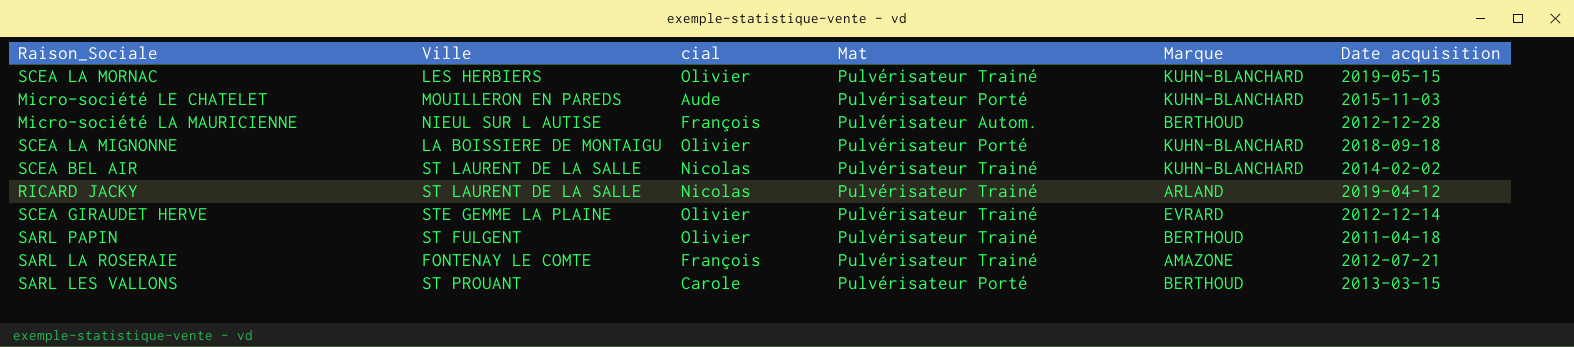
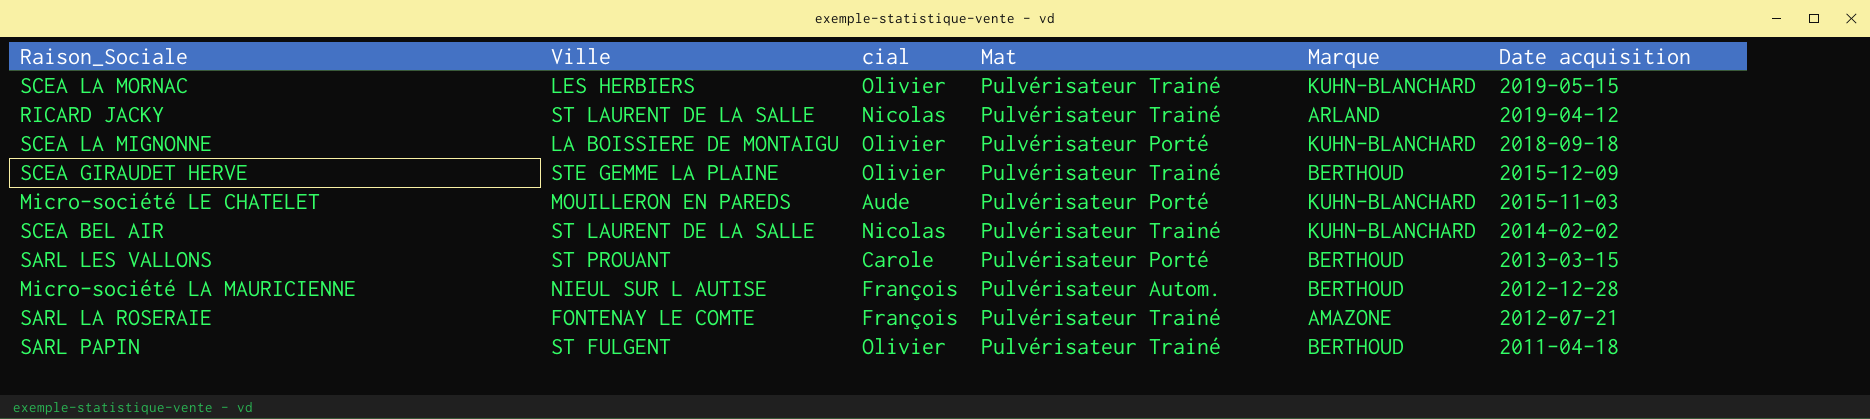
row order: none -> Date acquisition descending
SCEA GIRAUDET HERVE | Marque: EVRARD -> BERTHOUD
SCEA GIRAUDET HERVE | Date acquisition: 2012-12-14 -> 2015-12-09

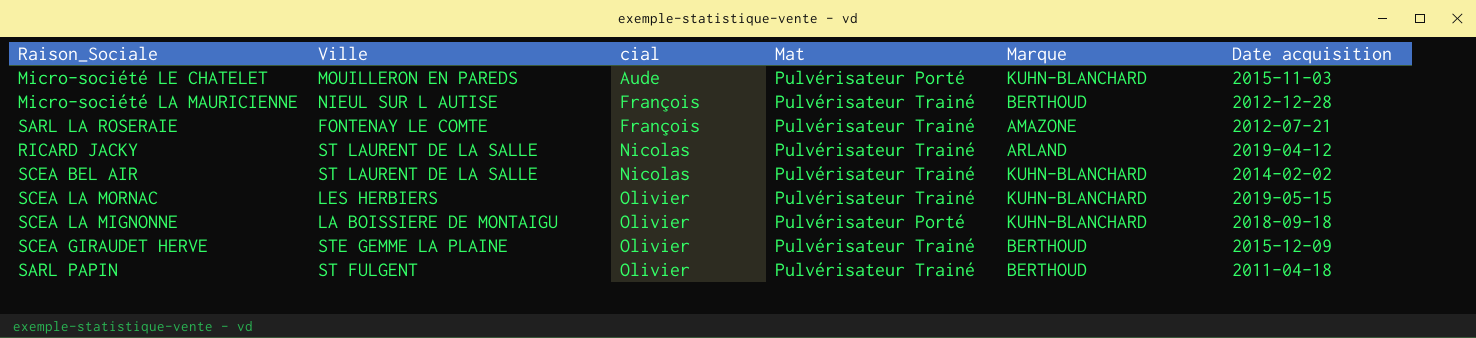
row order: Date acquisition descending -> cial ascending
row SARL LES VALLONS: ST PROUANT | Carole | Pulvérisateur Porté | BERTHOUD | 2013-03-15 -> none
Micro-société LA MAURICIENNE | Mat: Pulvérisateur Autom. -> Pulvérisateur Trainé

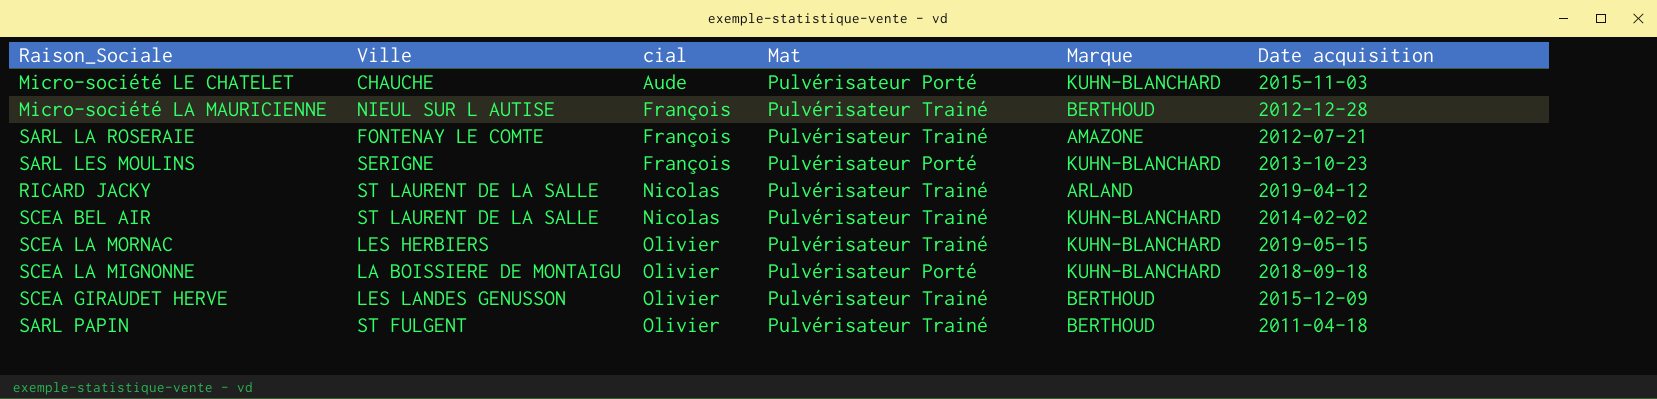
Micro-société LE CHATELET | Ville: MOUILLERON EN PAREDS -> CHAUCHE
row SARL LES MOULINS: none -> SERIGNE | François | Pulvérisateur Porté | KUHN-BLANCHARD | 2013-10-23
SCEA GIRAUDET HERVE | Ville: STE GEMME LA PLAINE -> LES LANDES GENUSSON

